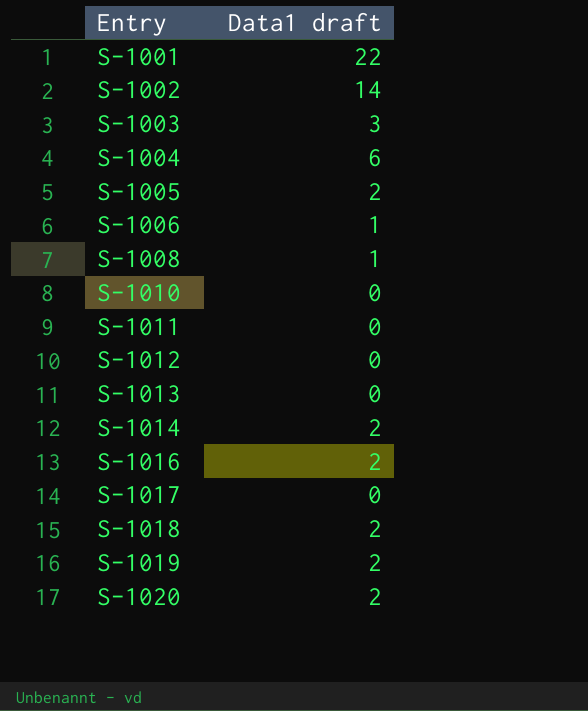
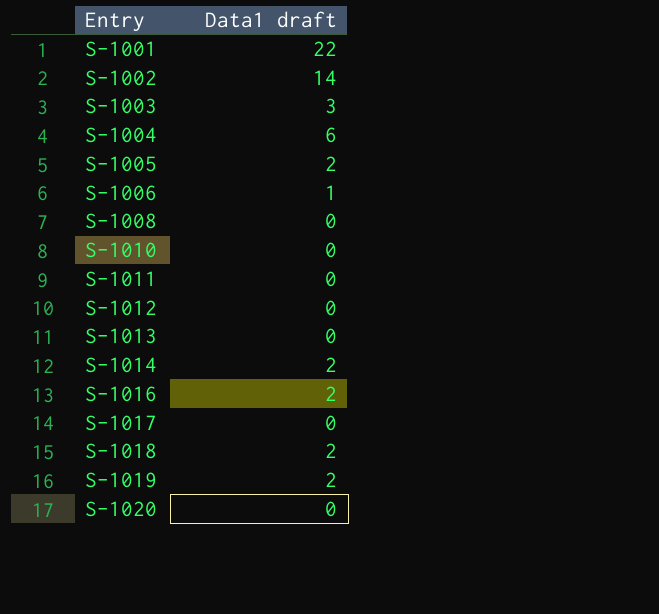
S-1008 | Data1 draft: 1 -> 0
S-1020 | Data1 draft: 2 -> 0

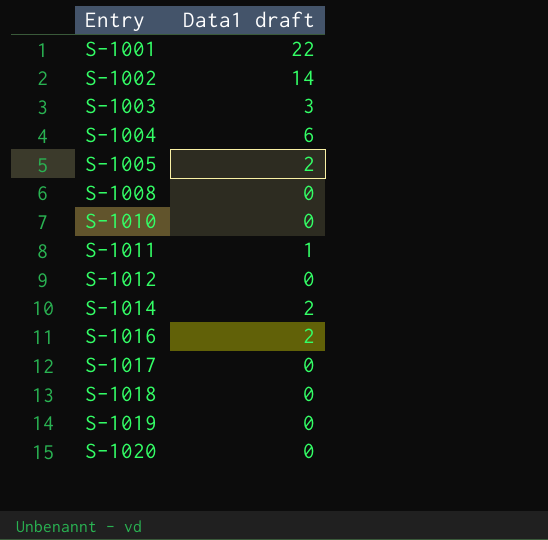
row S-1006: 1 -> none
row S-1013: 0 -> none
S-1011 | Data1 draft: 0 -> 1
S-1018 | Data1 draft: 2 -> 0
S-1019 | Data1 draft: 2 -> 0

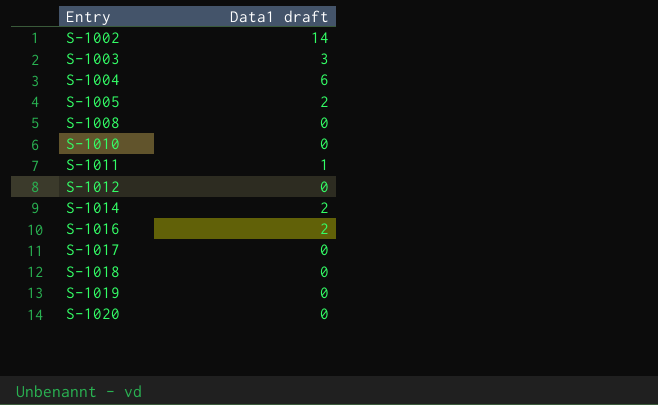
row S-1001: 22 -> none

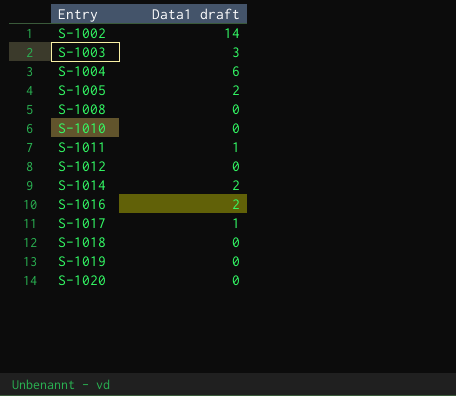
S-1017 | Data1 draft: 0 -> 1

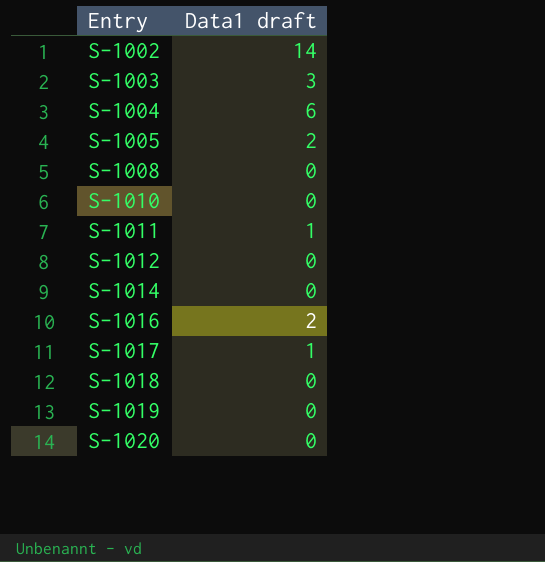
S-1014 | Data1 draft: 2 -> 0

